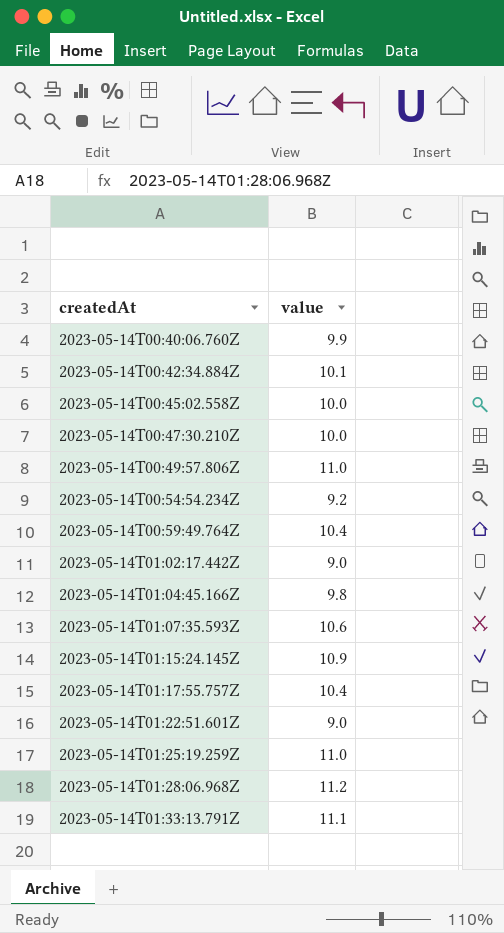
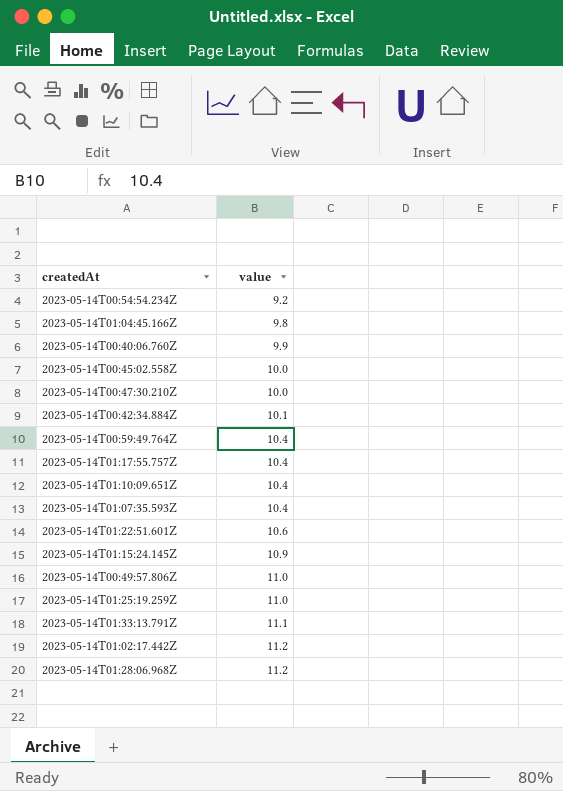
row order: createdAt ascending -> value ascending
row 2023-05-14T01:10:09.651Z: none -> 10.4
2023-05-14T01:07:35.593Z | value: 10.6 -> 10.4
2023-05-14T01:22:51.601Z | value: 9.0 -> 10.6
2023-05-14T01:02:17.442Z | value: 9.0 -> 11.2

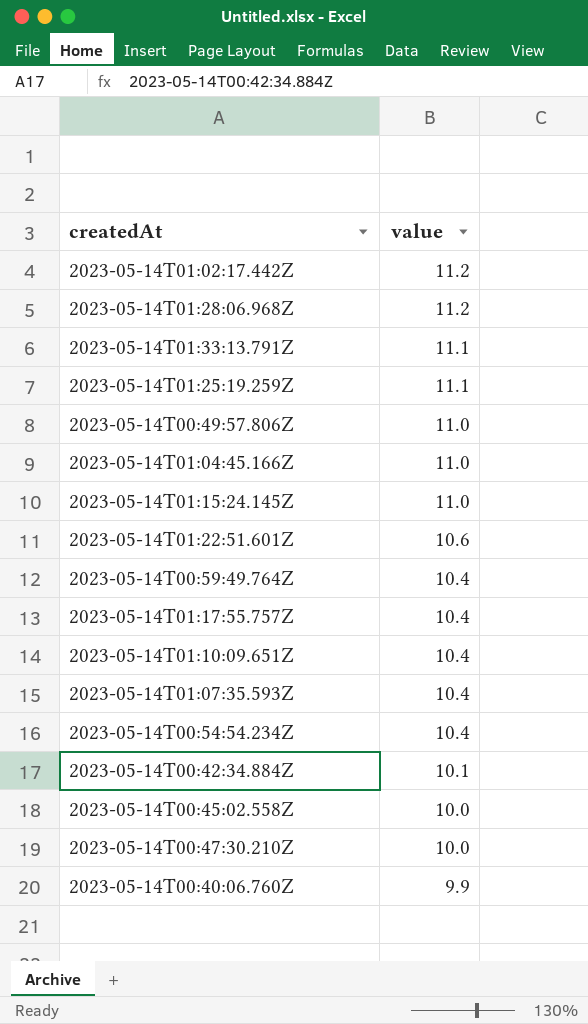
row order: value ascending -> value descending
2023-05-14T01:25:19.259Z | value: 11.0 -> 11.1
2023-05-14T01:04:45.166Z | value: 9.8 -> 11.0
2023-05-14T01:15:24.145Z | value: 10.9 -> 11.0
2023-05-14T00:54:54.234Z | value: 9.2 -> 10.4

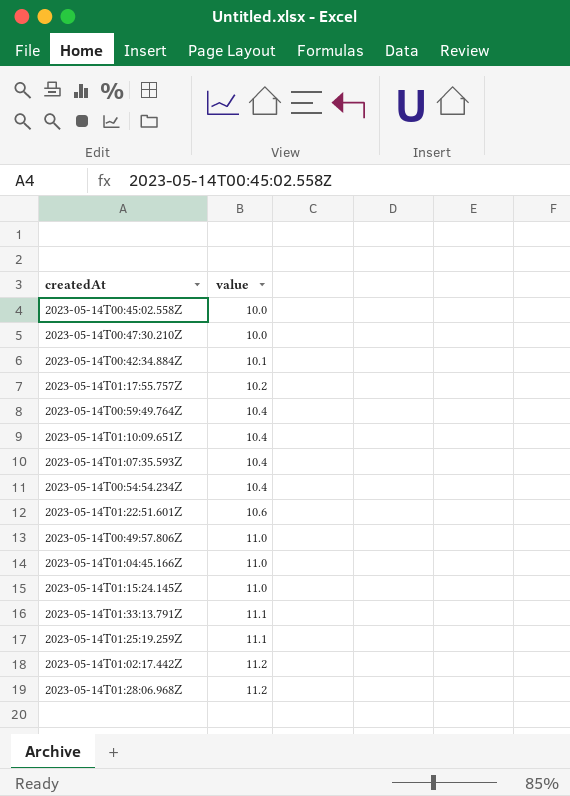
row order: value descending -> value ascending
row 2023-05-14T00:40:06.760Z: 9.9 -> none
2023-05-14T01:17:55.757Z | value: 10.4 -> 10.2

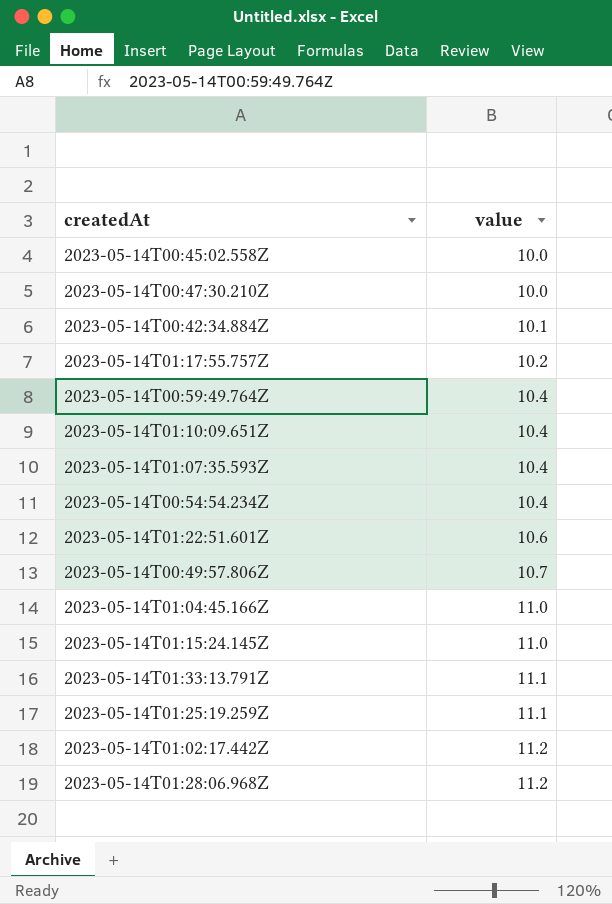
2023-05-14T00:49:57.806Z | value: 11.0 -> 10.7

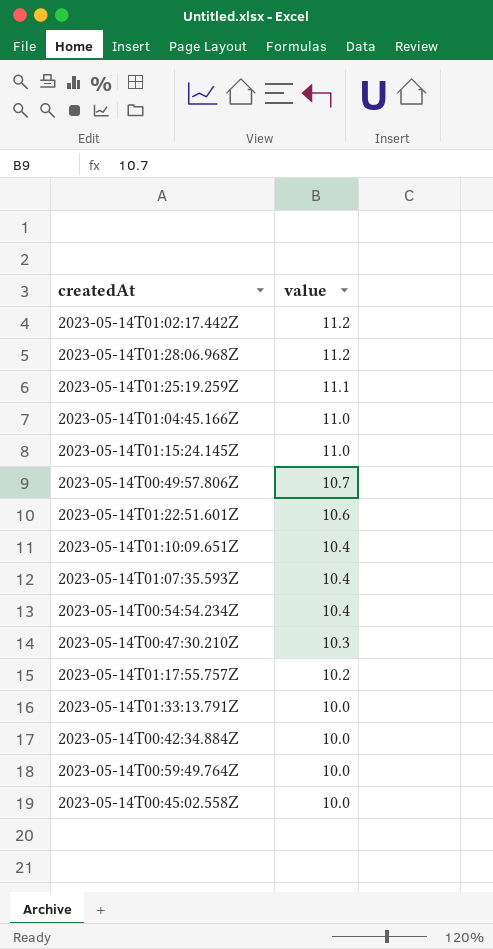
row order: value ascending -> value descending
2023-05-14T00:47:30.210Z | value: 10.0 -> 10.3
2023-05-14T01:33:13.791Z | value: 11.1 -> 10.0
2023-05-14T00:42:34.884Z | value: 10.1 -> 10.0
2023-05-14T00:59:49.764Z | value: 10.4 -> 10.0

